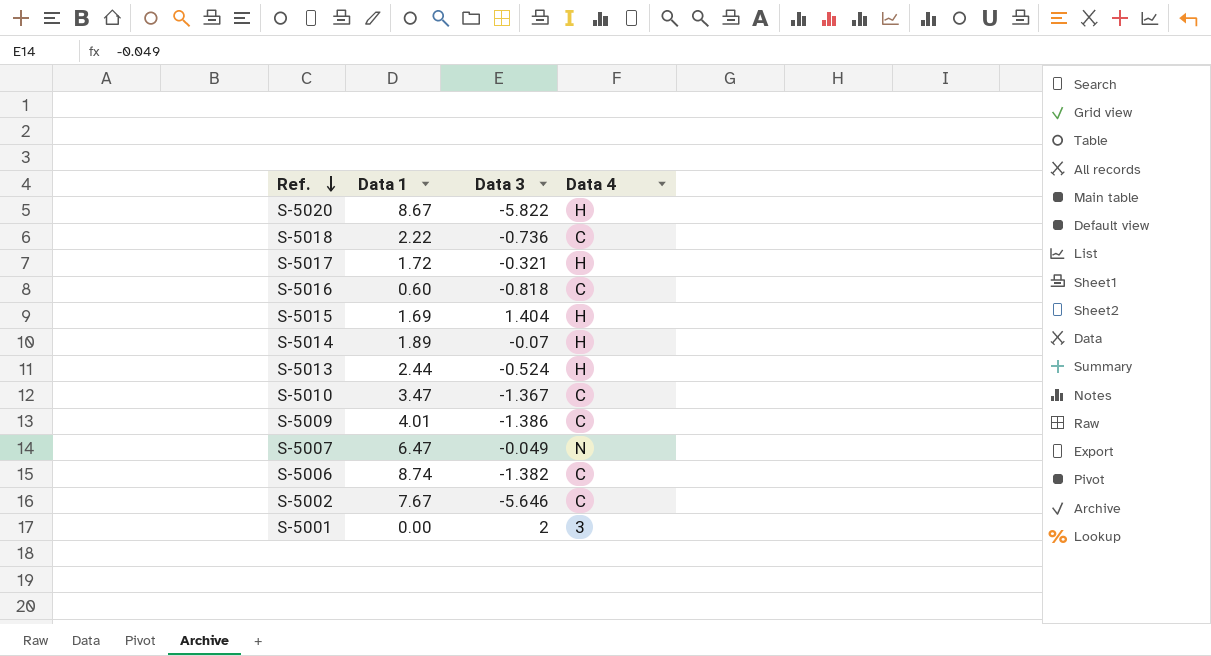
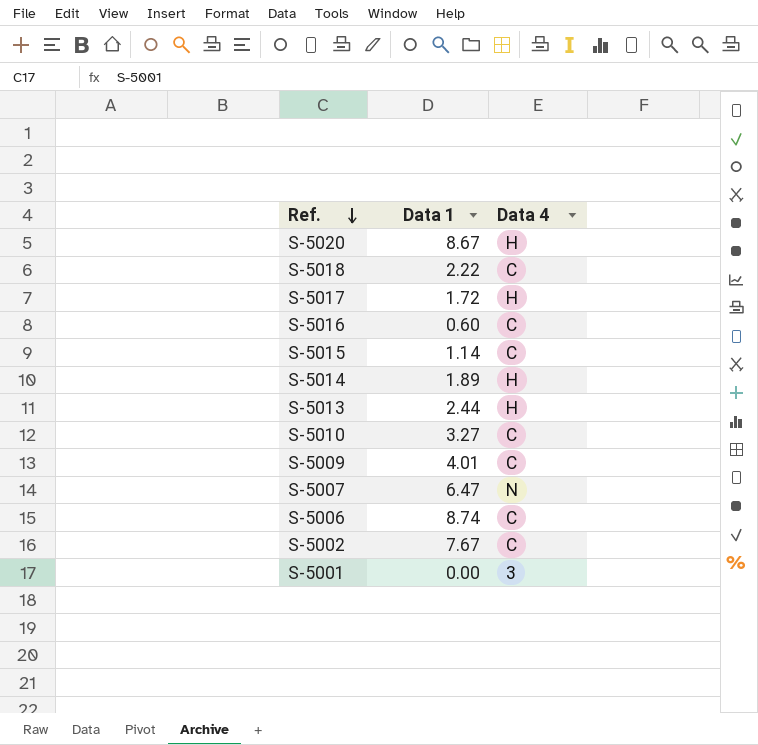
column Data 3 | position: 3 -> none
S-5015 | Data 1: 1.69 -> 1.14
S-5015 | Data 4: H -> C
S-5010 | Data 1: 3.47 -> 3.27

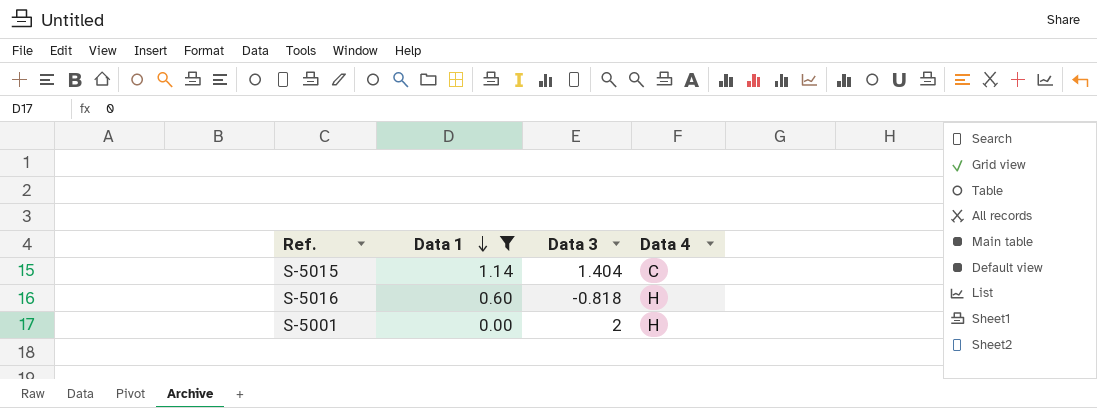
filter: none -> Data 1 <= 1.14
row order: Ref. descending -> Data 1 descending
column Data 3 | position: none -> 3
S-5016 | Data 4: C -> H
S-5001 | Data 4: 3 -> H

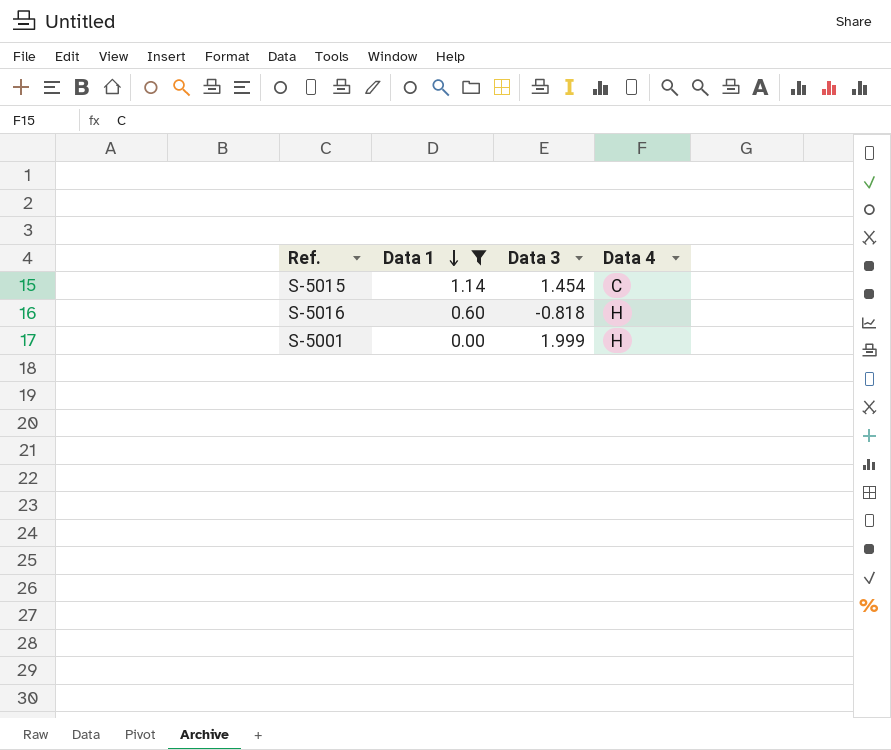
S-5015 | Data 3: 1.404 -> 1.454
S-5001 | Data 3: 2 -> 1.999

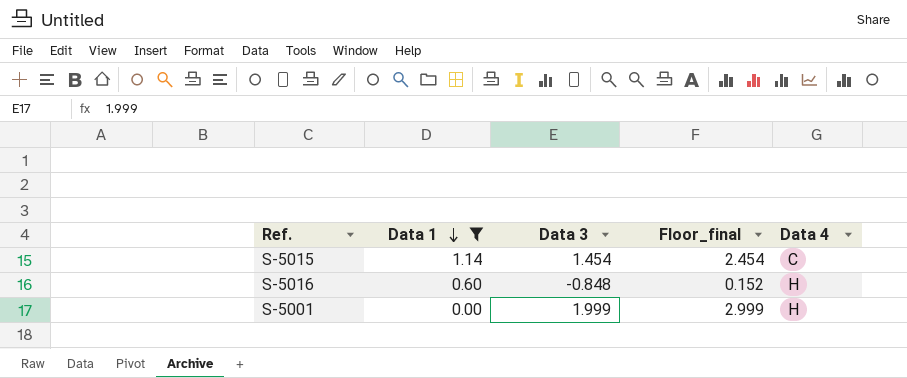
column Floor_final | formula: none -> [Data 3] + 1
S-5016 | Data 3: -0.818 -> -0.848

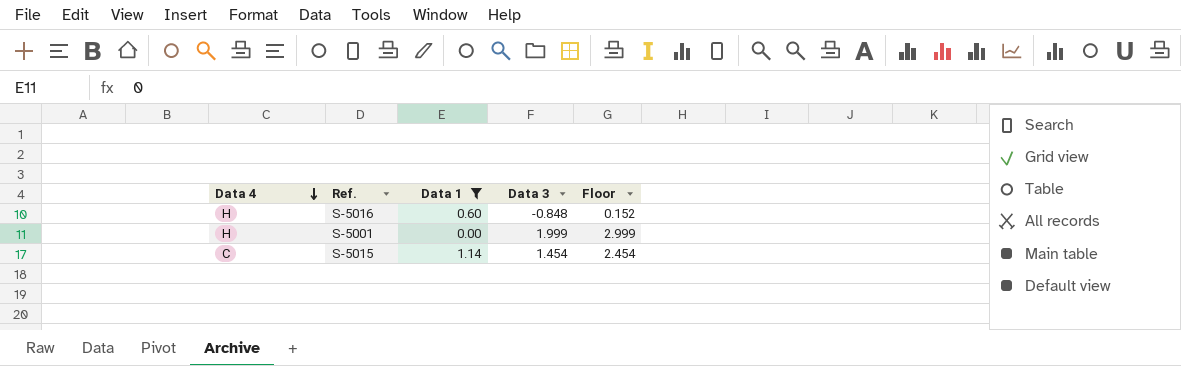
row order: Data 1 descending -> Data 4 descending
column Data 4 | position: 5 -> 1
column name: Floor_final -> Floor

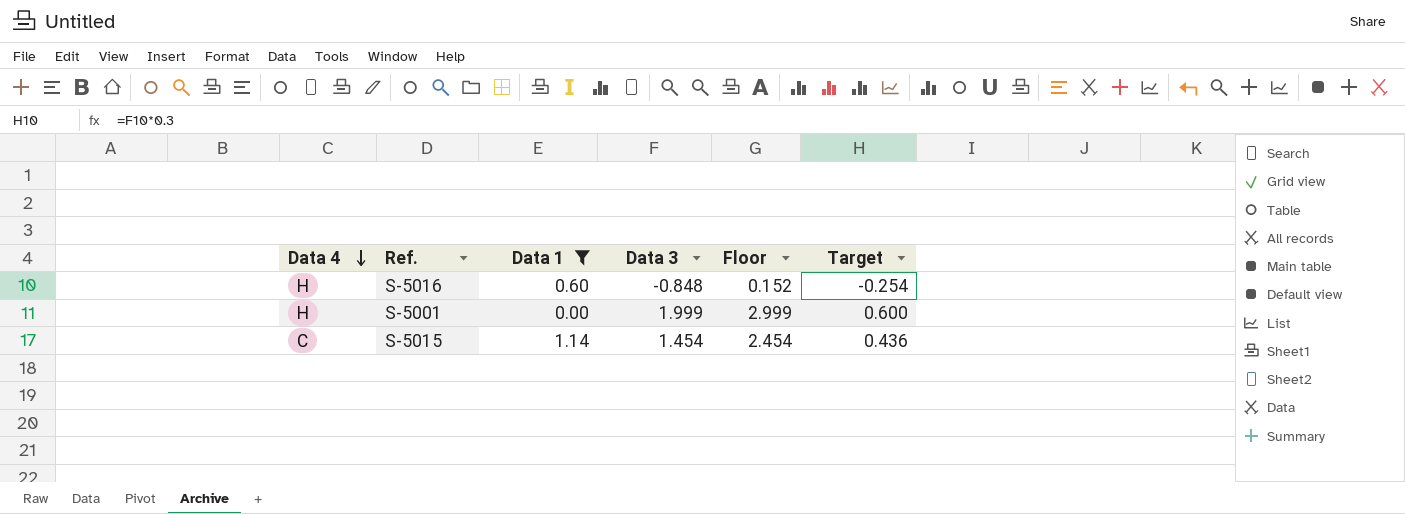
column Target | formula: none -> [Data 3] * 0.3

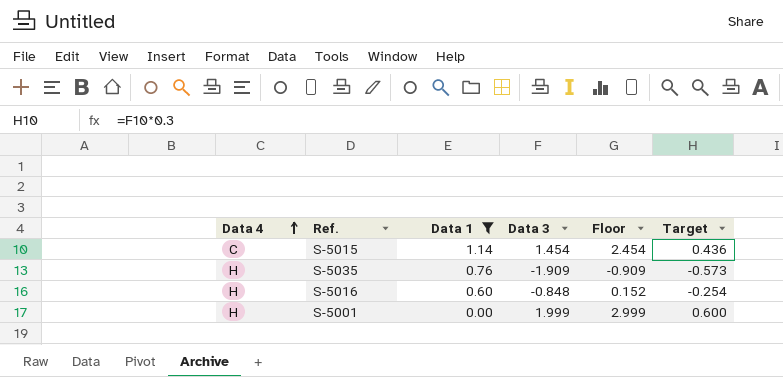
row order: Data 4 descending -> Data 4 ascending
row S-5035: none -> H | 0.76 | -1.909 | -0.909 | -0.573

